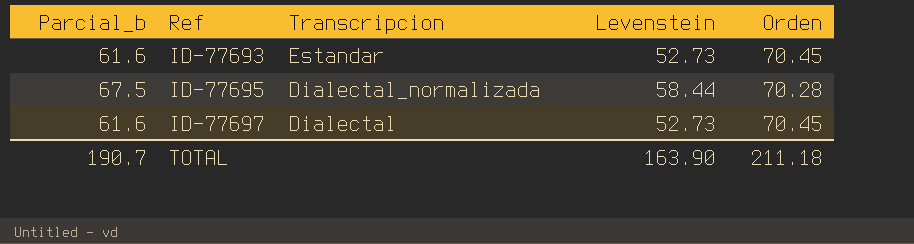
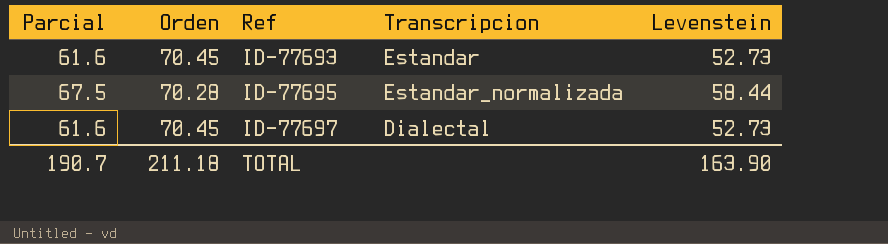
column name: Parcial_b -> Parcial
column Orden | position: 5 -> 2
ID-77695 | Transcripcion: Dialectal_normalizada -> Estandar_normalizada

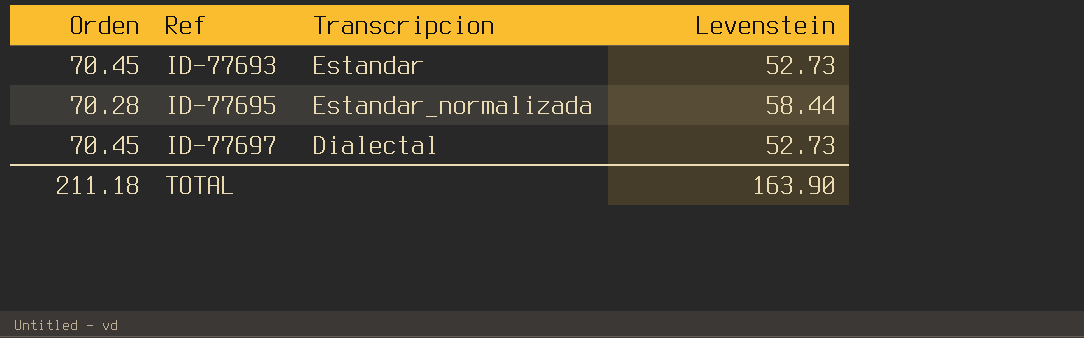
column Parcial | position: 1 -> none

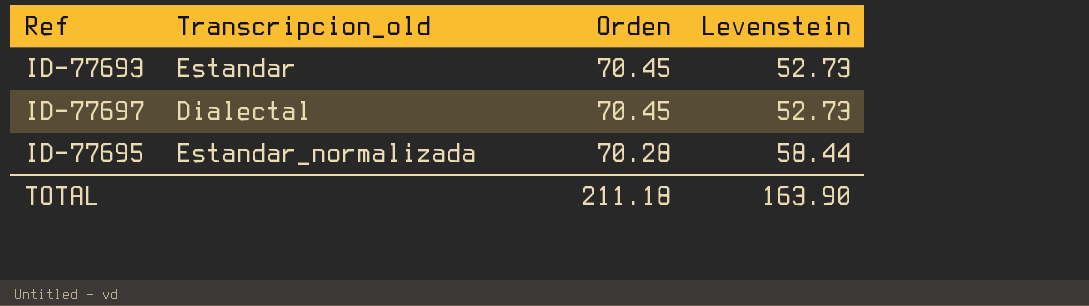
row order: Ref ascending -> Orden descending
column name: Transcripcion -> Transcripcion_old
column Orden | position: 1 -> 3

